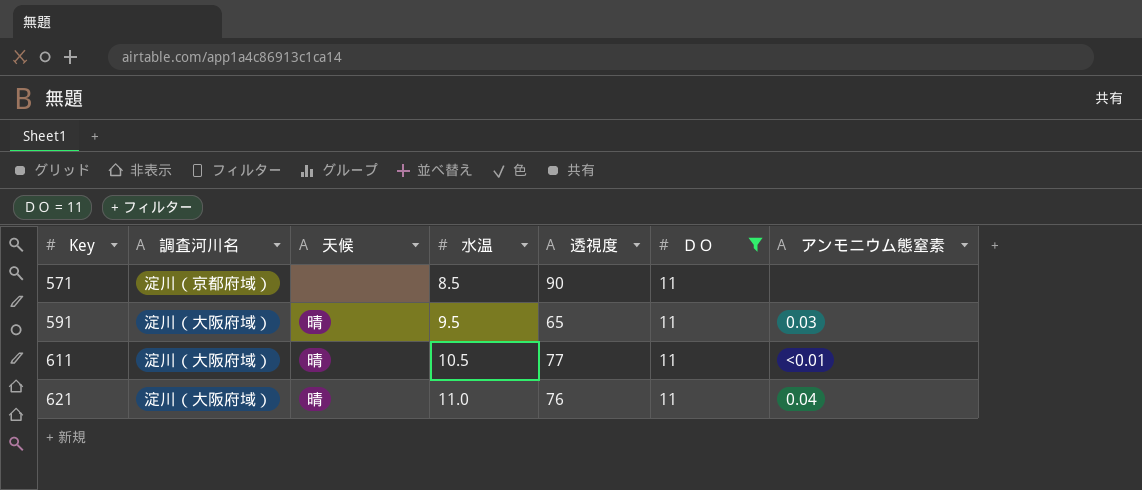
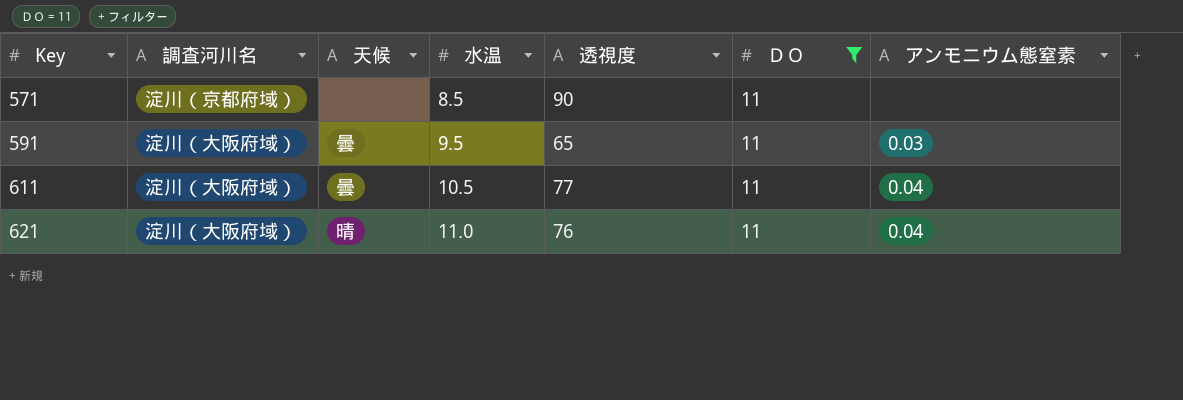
591 | 天候: 晴 -> 曇
611 | 天候: 晴 -> 曇
611 | アンモニウム態窒素: <0.01 -> 0.04

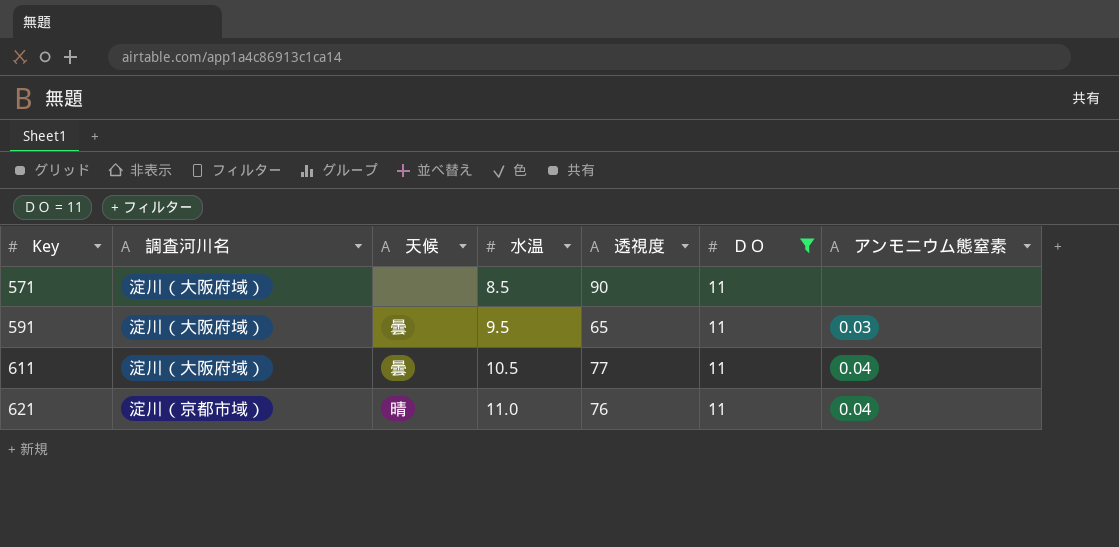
571 | 調査河川名: 淀川（京都府域） -> 淀川（大阪府域）
621 | 調査河川名: 淀川（大阪府域） -> 淀川（京都市域）

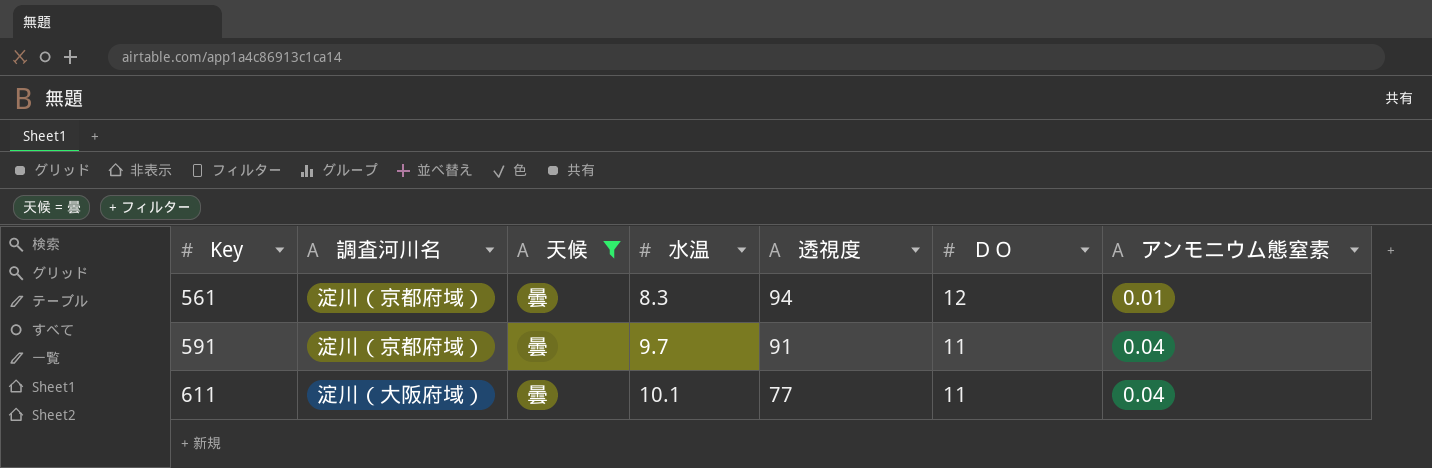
filter: ＤＯ = 11 -> 天候 = 曇
591 | 調査河川名: 淀川（大阪府域） -> 淀川（京都府域）
591 | 水温: 9.5 -> 9.7
591 | 透視度: 65 -> 91
591 | アンモニウム態窒素: 0.03 -> 0.04
611 | 水温: 10.5 -> 10.1

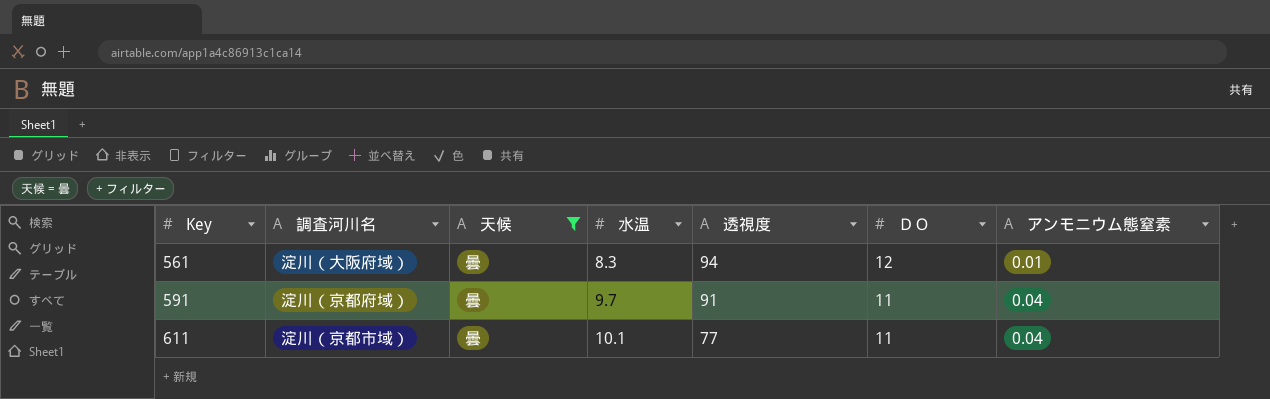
561 | 調査河川名: 淀川（京都府域） -> 淀川（大阪府域）
611 | 調査河川名: 淀川（大阪府域） -> 淀川（京都市域）

